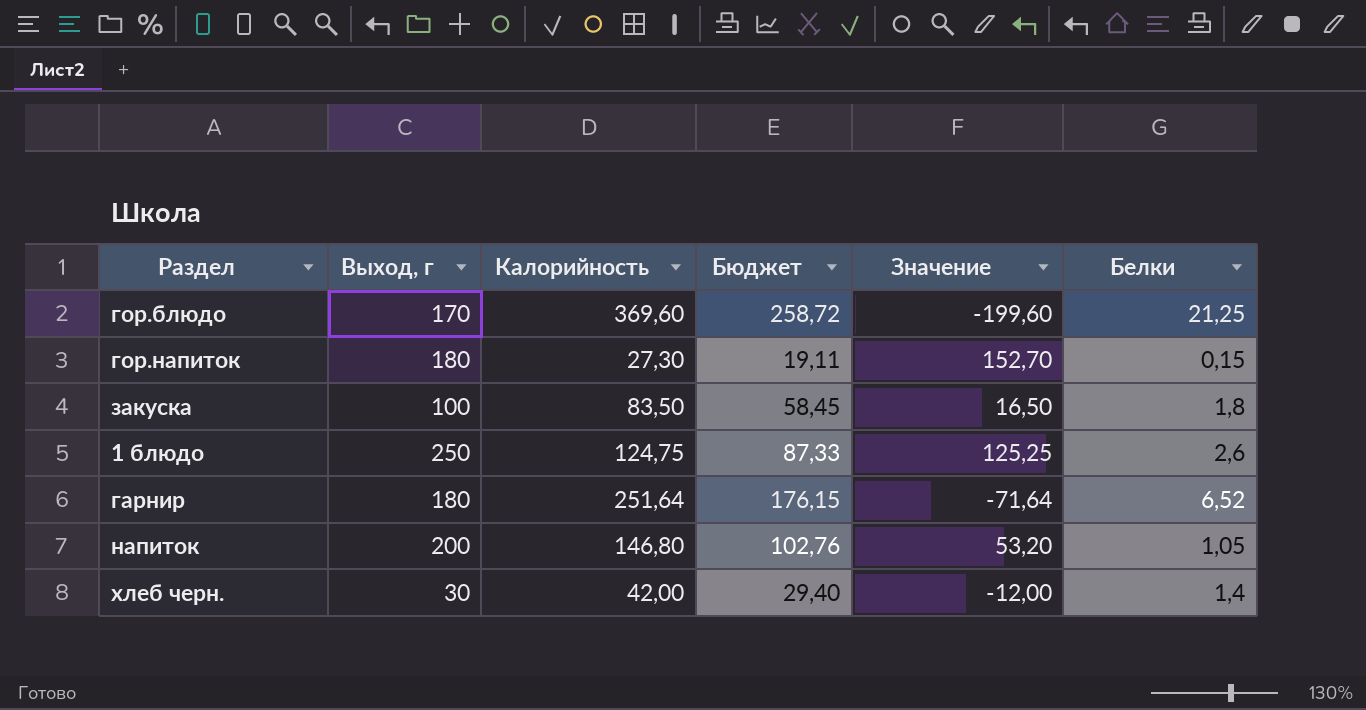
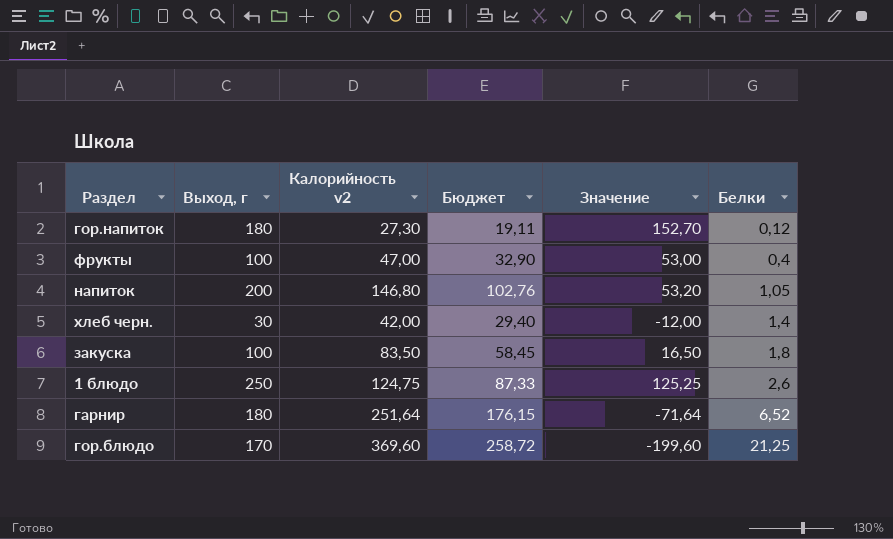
row order: none -> Белки ascending
column name: Калорийность -> Калорийность v2
гор.напиток | Белки: 0,15 -> 0,12
row фрукты: none -> 100 | 47,00 | 32,90 | 53,00 | 0,4

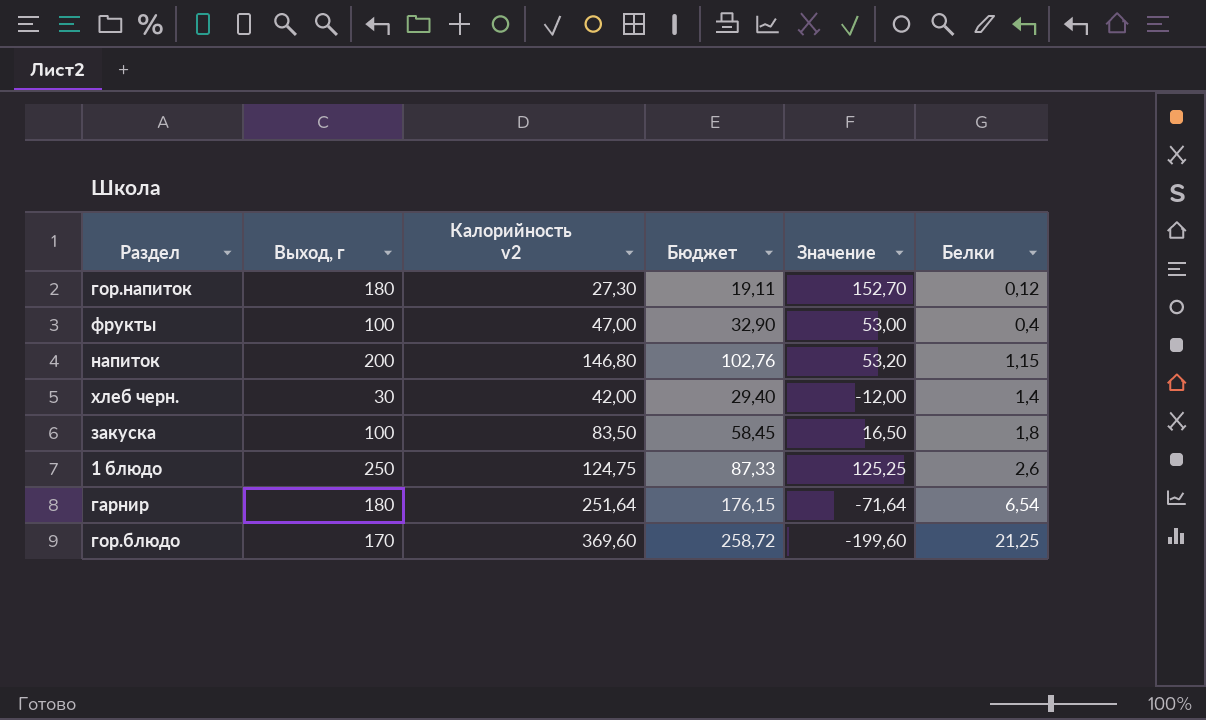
напиток | Белки: 1,05 -> 1,15
гарнир | Белки: 6,52 -> 6,54

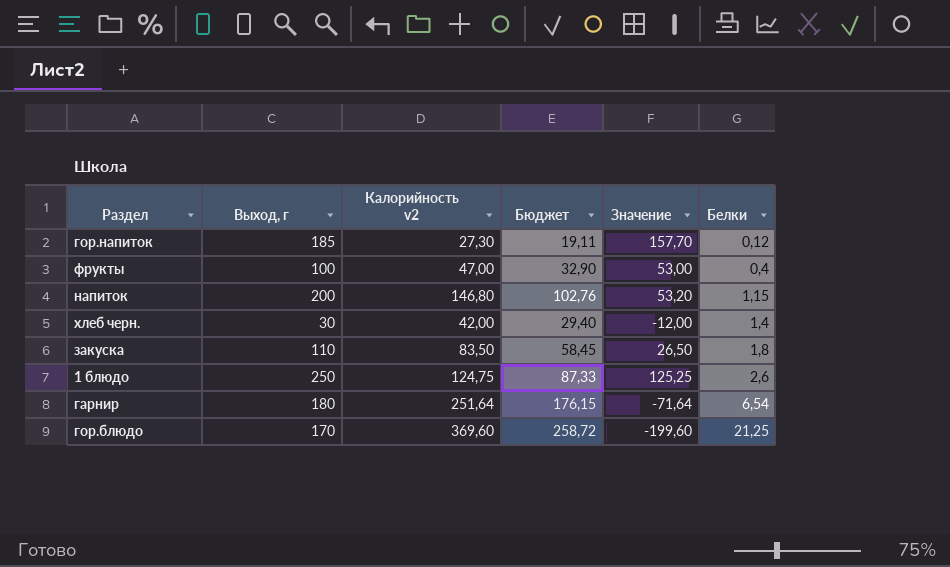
гор.напиток | Выход, г: 180 -> 185
гор.напиток | Значение: 152,70 -> 157,70
закуска | Выход, г: 100 -> 110
закуска | Значение: 16,50 -> 26,50

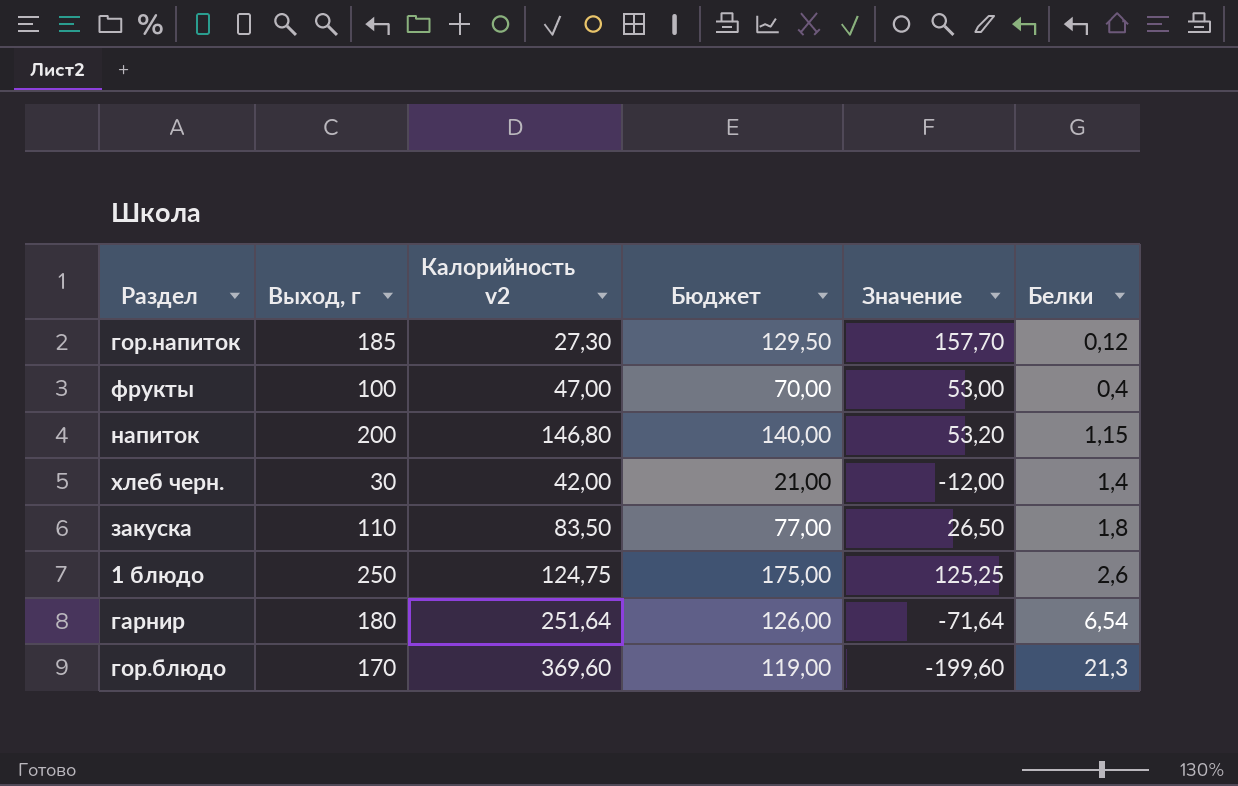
column Бюджет | formula: [Калорийность v2] * 0,7 -> [Выход, г] * 0,7
гор.блюдо | Белки: 21,25 -> 21,3

